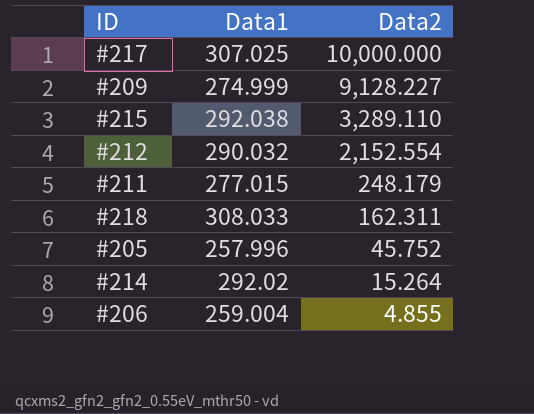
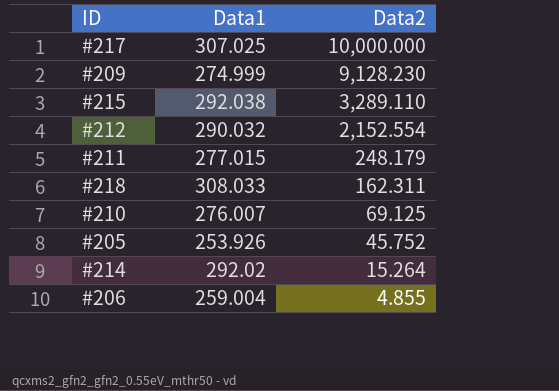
#209 | Data2: 9,128.227 -> 9,128.230
row #210: none -> 276.007 | 69.125
#205 | Data1: 257.996 -> 253.926

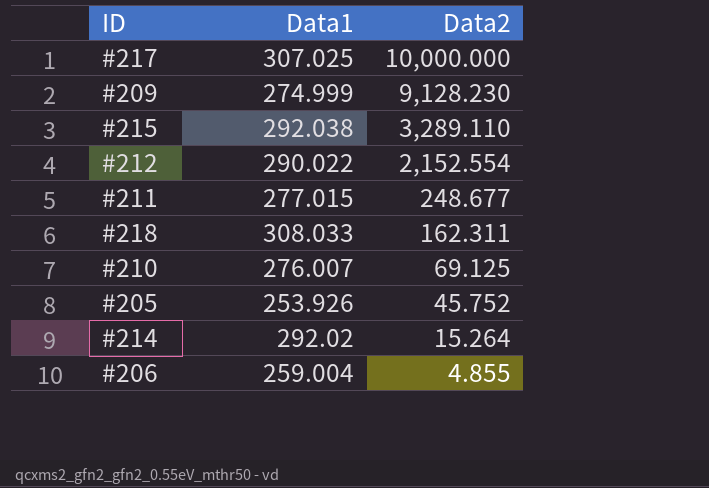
#212 | Data1: 290.032 -> 290.022
#211 | Data2: 248.179 -> 248.677

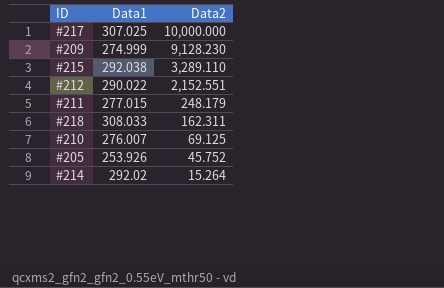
row #206: 259.004 | 4.855 -> none
#212 | Data2: 2,152.554 -> 2,152.551
#211 | Data2: 248.677 -> 248.179

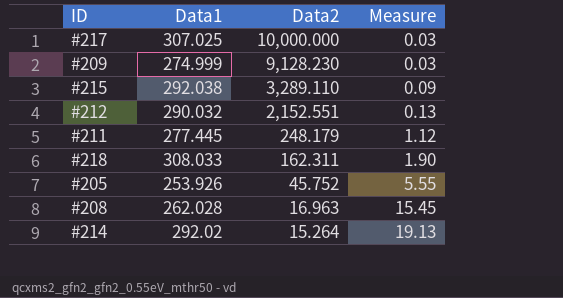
column Measure | formula: none -> [Data1] / [Data2]
row #210: 276.007 | 69.125 -> none
#212 | Data1: 290.022 -> 290.032
#211 | Data1: 277.015 -> 277.445
row #208: none -> 262.028 | 16.963 | 15.45

